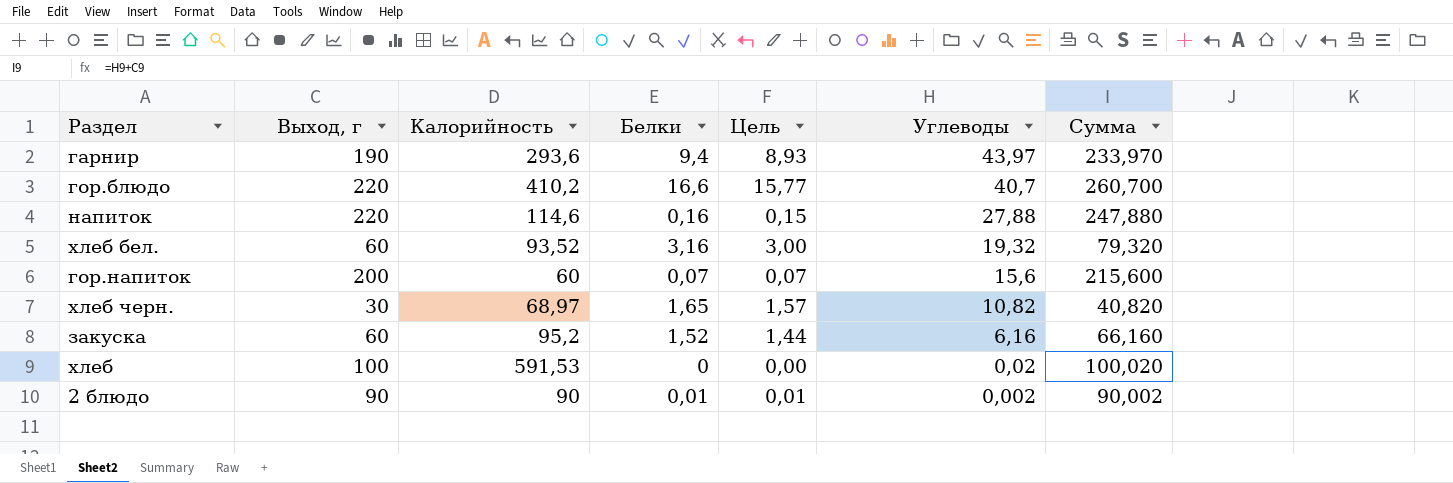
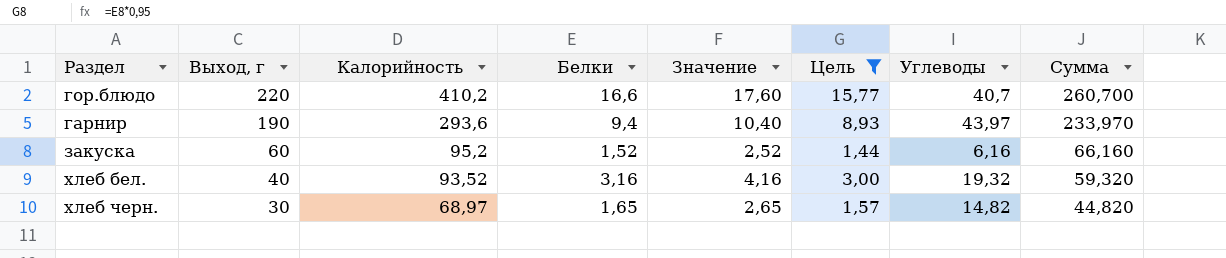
filter: none -> Цель >= 1,44
row order: Углеводы descending -> Выход, г descending
column Значение | formula: none -> [Белки] + 1
хлеб бел. | Выход, г: 60 -> 40
хлеб бел. | Сумма: 79,320 -> 59,320
хлеб черн. | Углеводы: 10,82 -> 14,82
хлеб черн. | Сумма: 40,820 -> 44,820

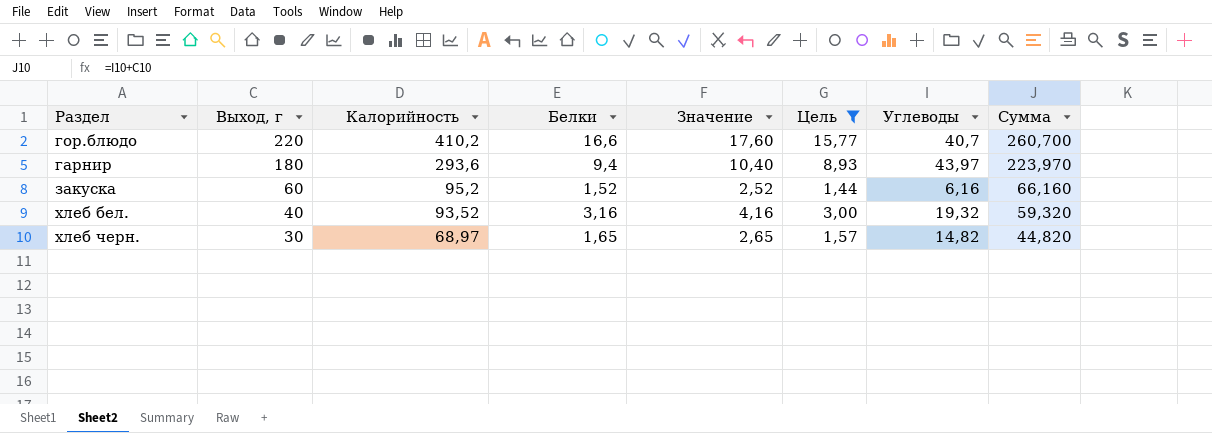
гарнир | Выход, г: 190 -> 180
гарнир | Сумма: 233,970 -> 223,970

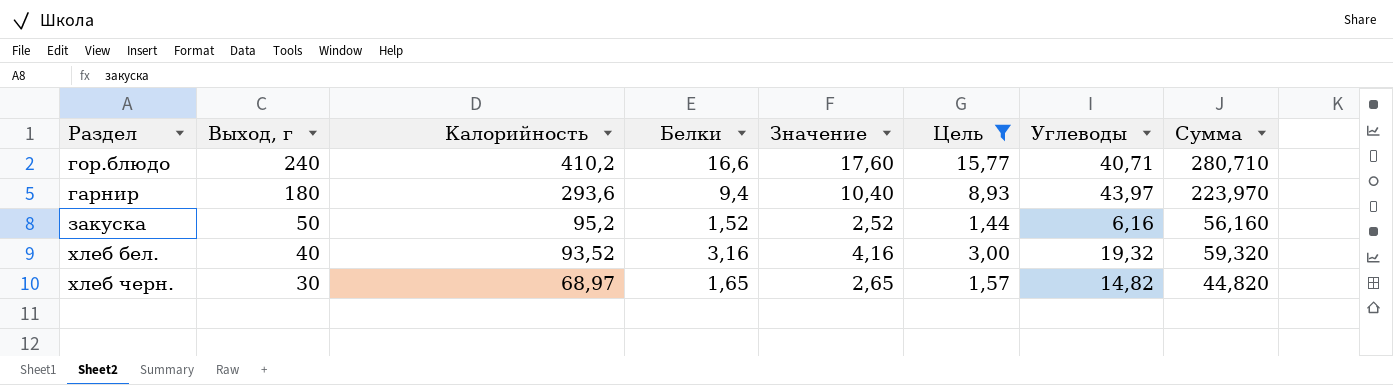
гор.блюдо | Выход, г: 220 -> 240
гор.блюдо | Углеводы: 40,7 -> 40,71
гор.блюдо | Сумма: 260,700 -> 280,710
закуска | Выход, г: 60 -> 50
закуска | Сумма: 66,160 -> 56,160

